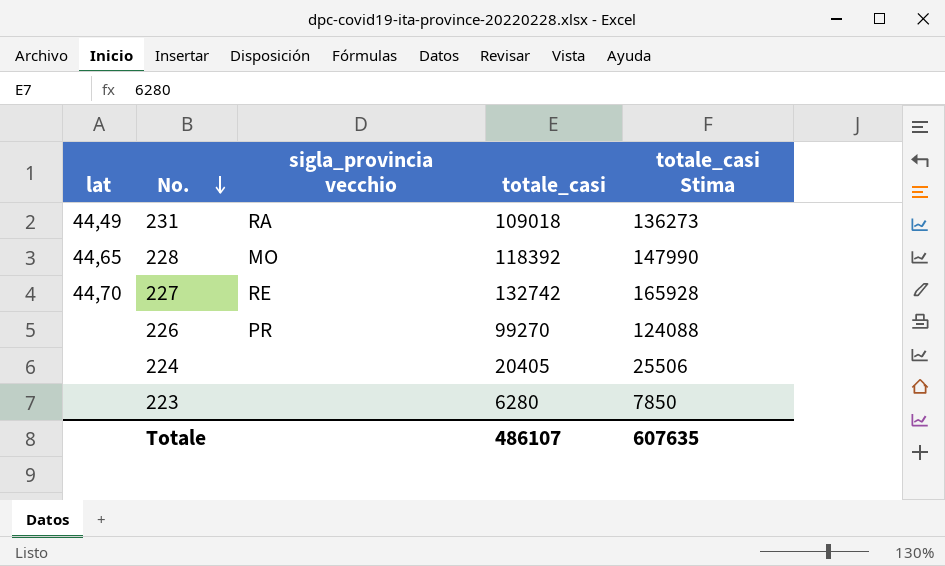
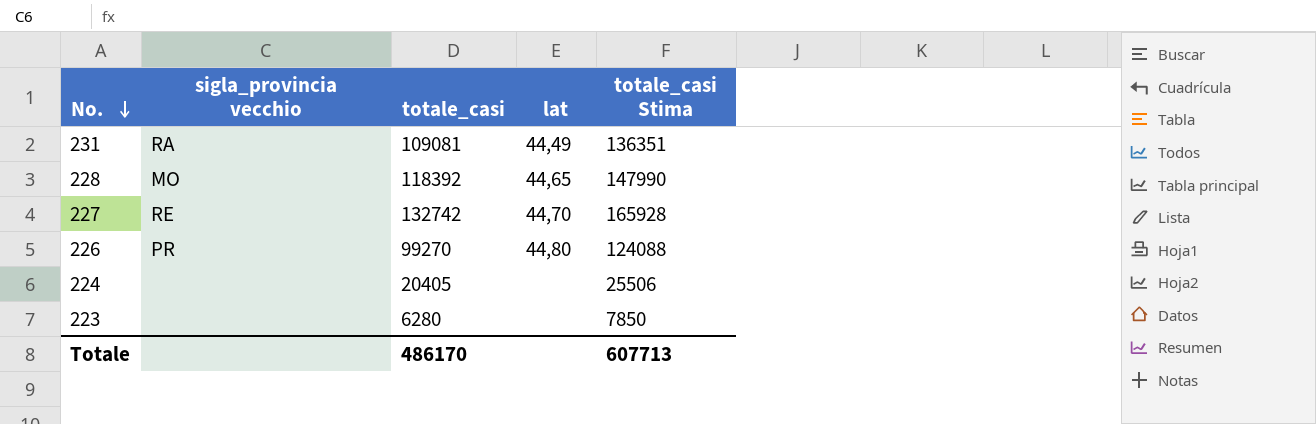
column lat | position: 1 -> 4
231 | totale_casi: 109018 -> 109081
231 | totale_casi Stima: 136273 -> 136351
226 | lat: none -> 44,80
Totale | totale_casi: 486107 -> 486170
Totale | totale_casi Stima: 607635 -> 607713

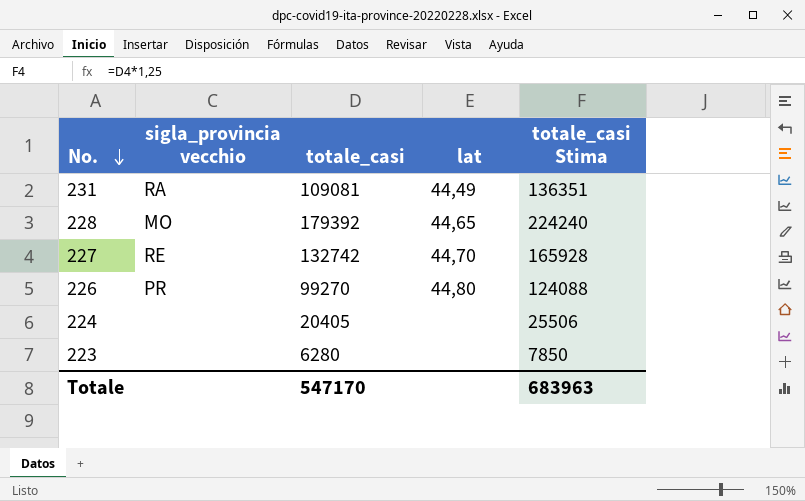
228 | totale_casi: 118392 -> 179392
228 | totale_casi Stima: 147990 -> 224240
Totale | totale_casi: 486170 -> 547170
Totale | totale_casi Stima: 607713 -> 683963

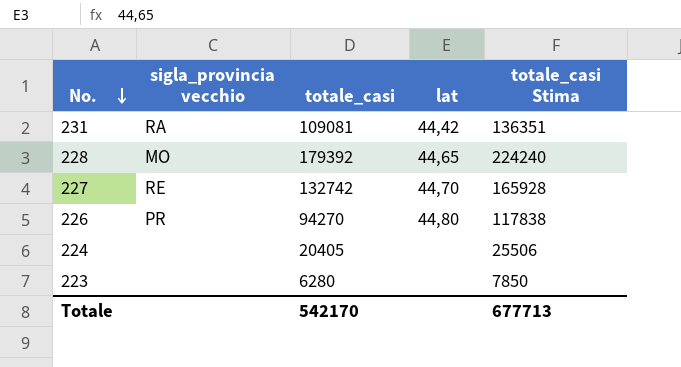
231 | lat: 44,49 -> 44,42
226 | totale_casi: 99270 -> 94270
226 | totale_casi Stima: 124088 -> 117838
Totale | totale_casi: 547170 -> 542170
Totale | totale_casi Stima: 683963 -> 677713

